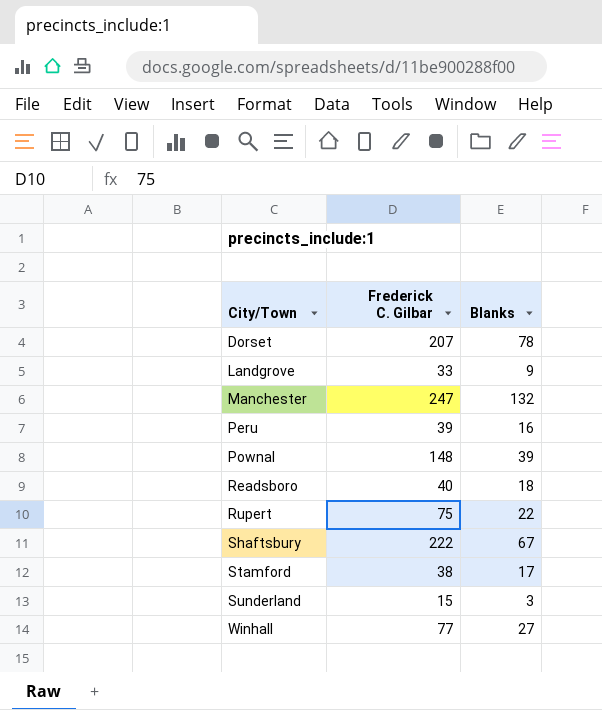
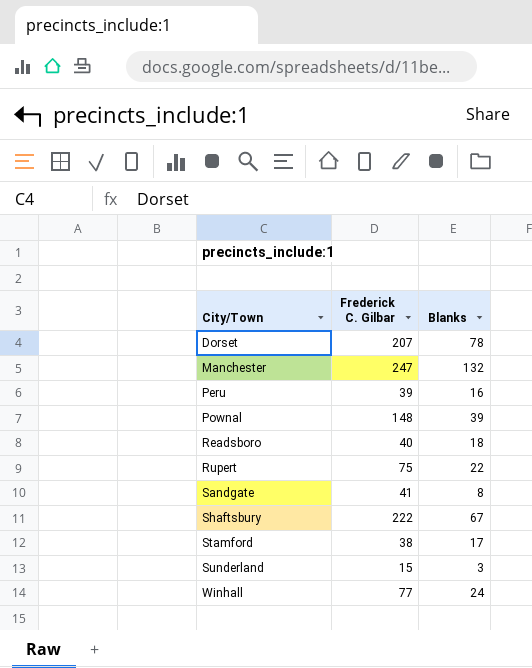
row Landgrove: 33 | 9 -> none
row Sandgate: none -> 41 | 8
Winhall | Blanks: 27 -> 24

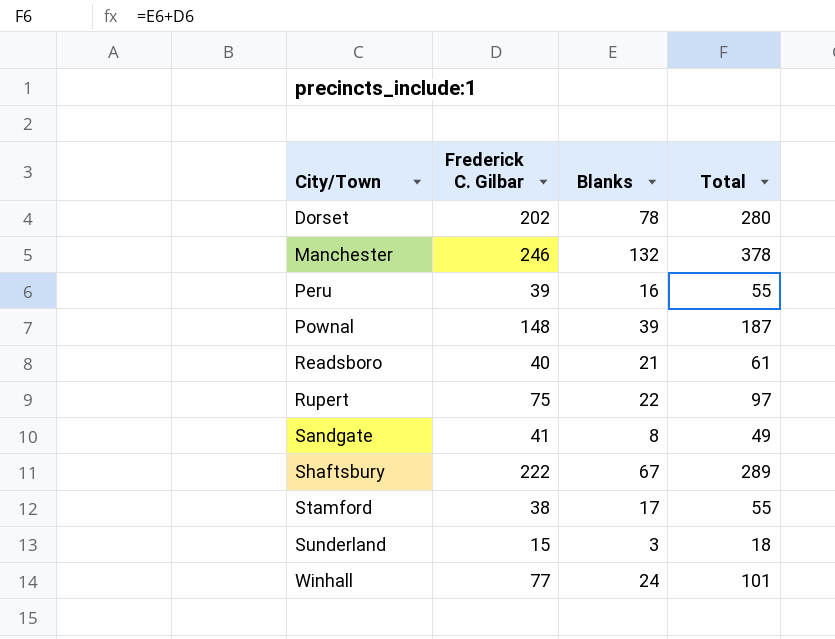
column Total | formula: none -> [Frederick C. Gilbar] + [Blanks]
Dorset | Frederick C. Gilbar: 207 -> 202
Manchester | Frederick C. Gilbar: 247 -> 246
Readsboro | Blanks: 18 -> 21

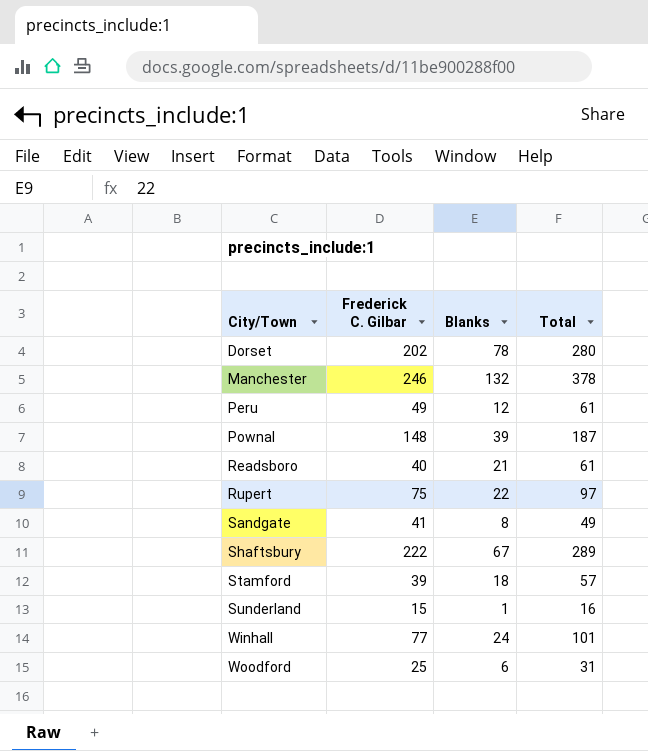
Peru | Frederick C. Gilbar: 39 -> 49
Peru | Blanks: 16 -> 12
Peru | Total: 55 -> 61
Stamford | Frederick C. Gilbar: 38 -> 39
Stamford | Blanks: 17 -> 18
Stamford | Total: 55 -> 57
Sunderland | Blanks: 3 -> 1
Sunderland | Total: 18 -> 16
row Woodford: none -> 25 | 6 | 31

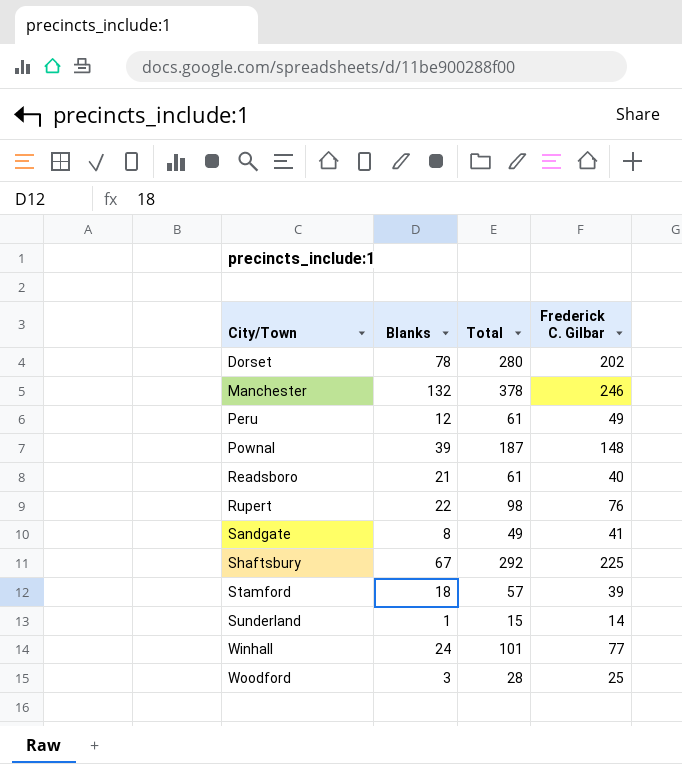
column Frederick C. Gilbar | position: 2 -> 4
Rupert | Total: 97 -> 98
Rupert | Frederick C. Gilbar: 75 -> 76
Shaftsbury | Total: 289 -> 292
Shaftsbury | Frederick C. Gilbar: 222 -> 225
Sunderland | Total: 16 -> 15
Sunderland | Frederick C. Gilbar: 15 -> 14
Woodford | Blanks: 6 -> 3
Woodford | Total: 31 -> 28

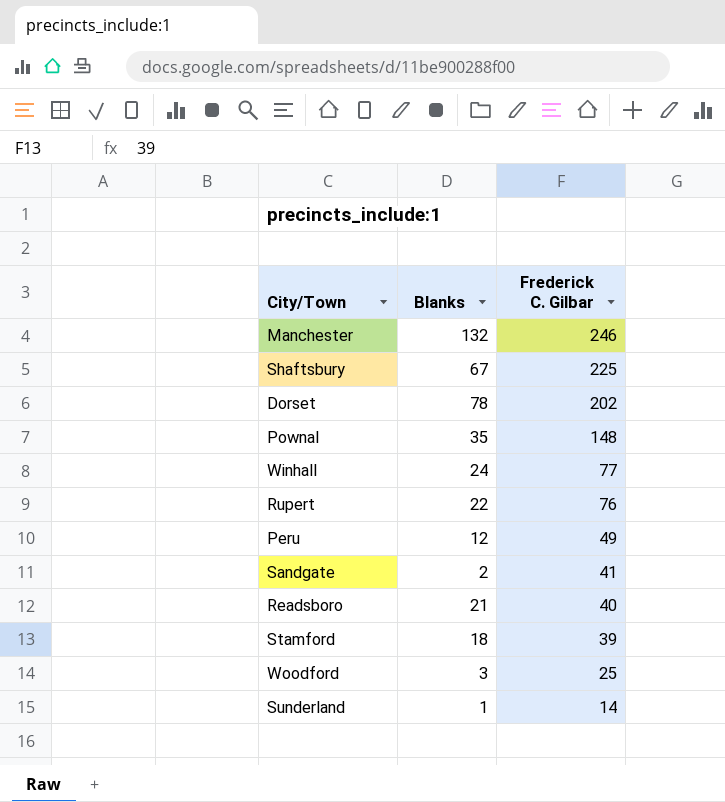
row order: City/Town ascending -> Frederick C. Gilbar descending
column Total | formula: [Blanks] + [Frederick C. Gilbar] -> none
Pownal | Blanks: 39 -> 35
Sandgate | Blanks: 8 -> 2

